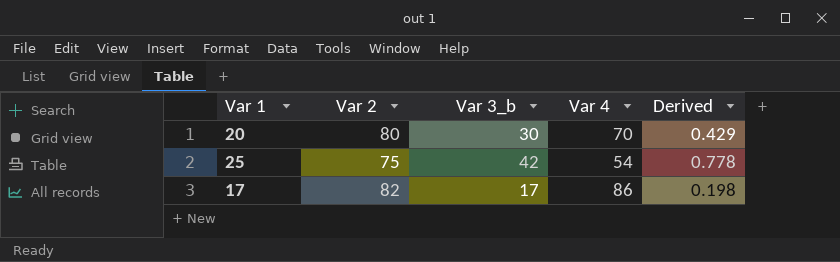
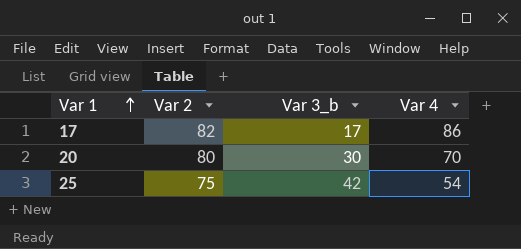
row order: none -> Var 1 ascending
column Derived | formula: [Var 3_b] / [Var 4] -> none

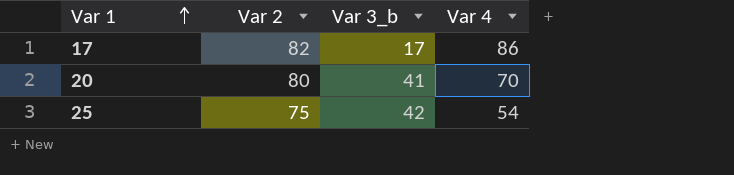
20 | Var 3_b: 30 -> 41

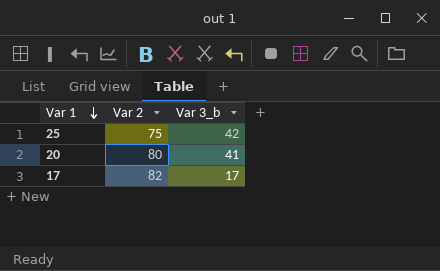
row order: Var 1 ascending -> Var 1 descending
column Var 4 | position: 4 -> none

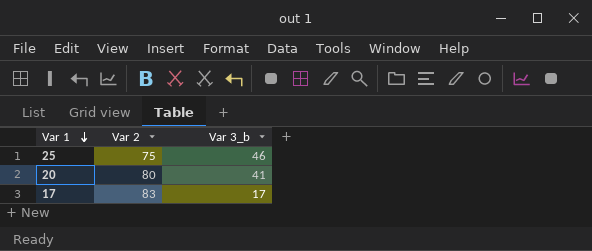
25 | Var 3_b: 42 -> 46
17 | Var 2: 82 -> 83

